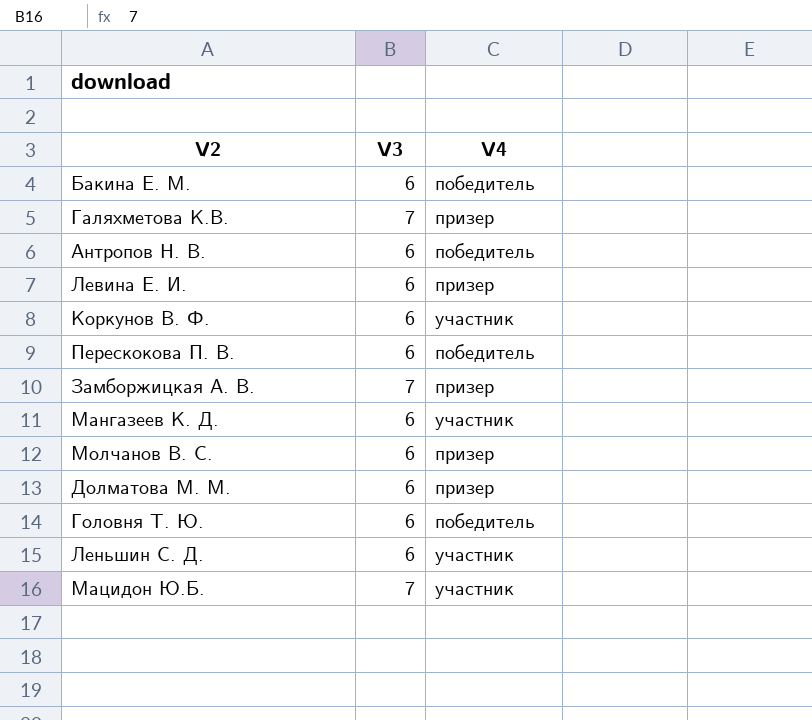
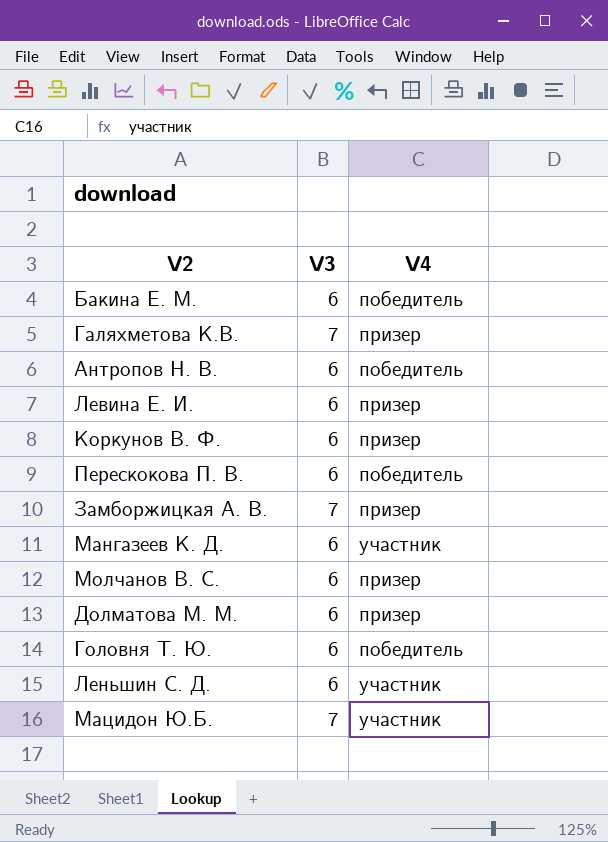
Коркунов В. Ф. | V4: участник -> призер

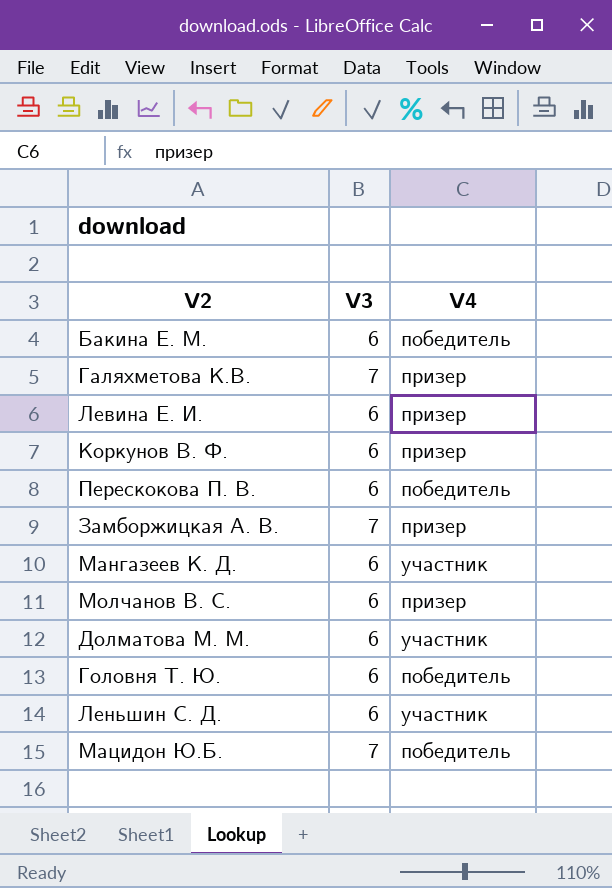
row Антропов Н. В.: 6 | победитель -> none
Долматова М. М. | V4: призер -> участник
Мацидон Ю.Б. | V4: участник -> победитель

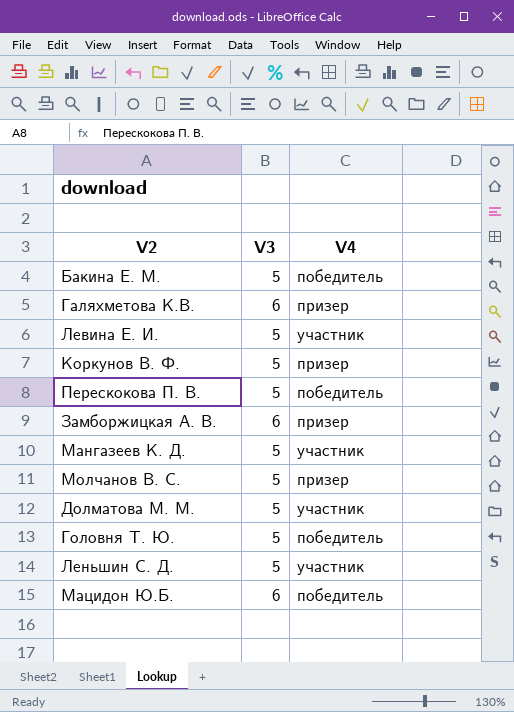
Бакина Е. М. | V3: 6 -> 5
Галяхметова К.В. | V3: 7 -> 6
Левина Е. И. | V3: 6 -> 5
Левина Е. И. | V4: призер -> участник
Коркунов В. Ф. | V3: 6 -> 5
Перескокова П. В. | V3: 6 -> 5
Замборжицкая А. В. | V3: 7 -> 6
Мангазеев К. Д. | V3: 6 -> 5
Молчанов В. С. | V3: 6 -> 5
Долматова М. М. | V3: 6 -> 5
Головня Т. Ю. | V3: 6 -> 5
Леньшин С. Д. | V3: 6 -> 5
Мацидон Ю.Б. | V3: 7 -> 6

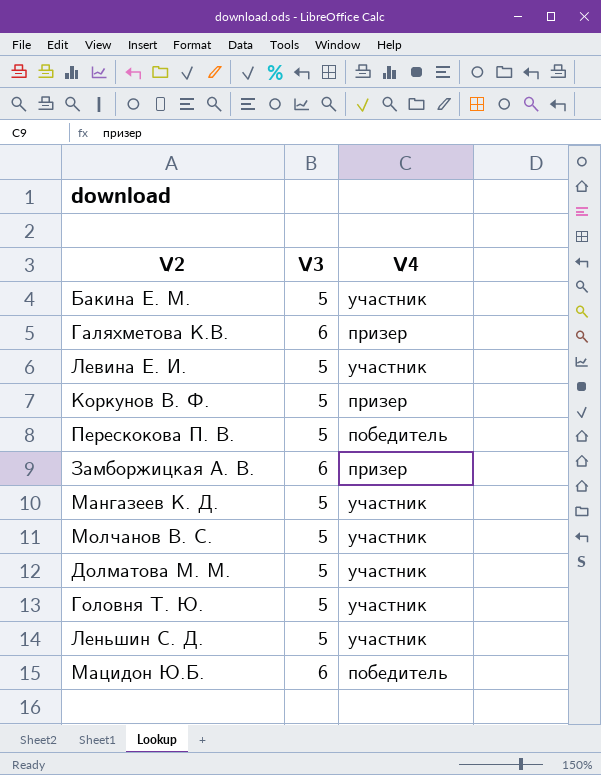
Бакина Е. М. | V4: победитель -> участник
Молчанов В. С. | V4: призер -> участник
Головня Т. Ю. | V4: победитель -> участник

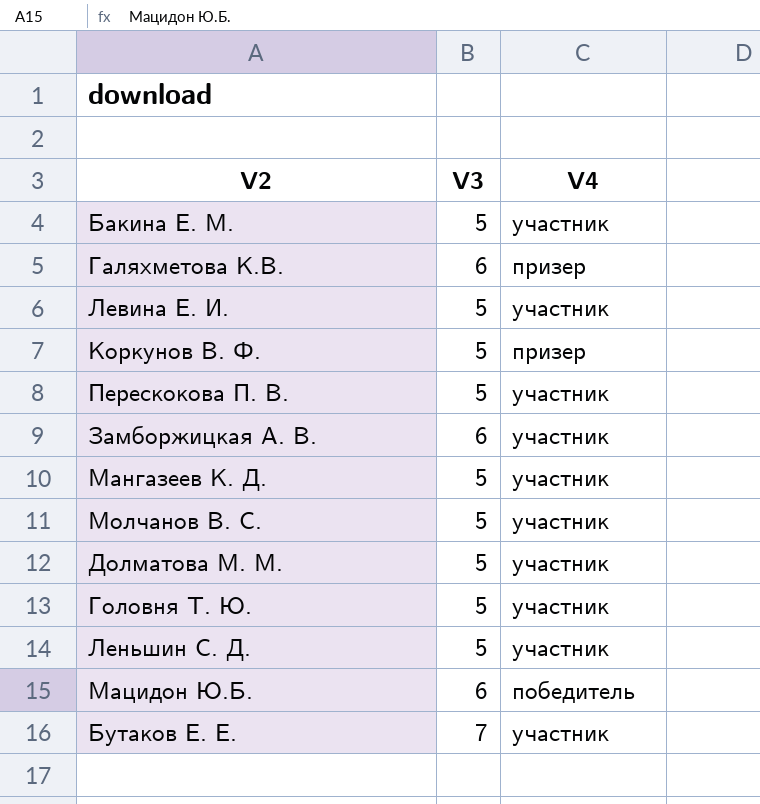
Перескокова П. В. | V4: победитель -> участник
Замборжицкая А. В. | V4: призер -> участник
row Бутаков Е. Е.: none -> 7 | участник

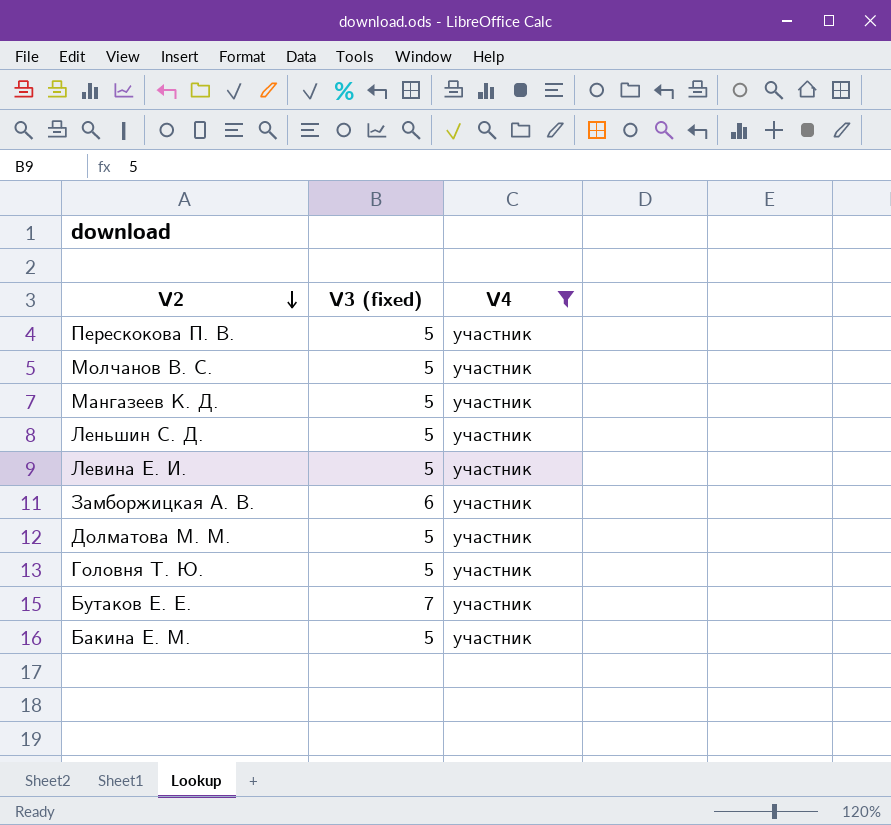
filter: none -> V4 = участник
row order: none -> V2 descending
column name: V3 -> V3 (fixed)

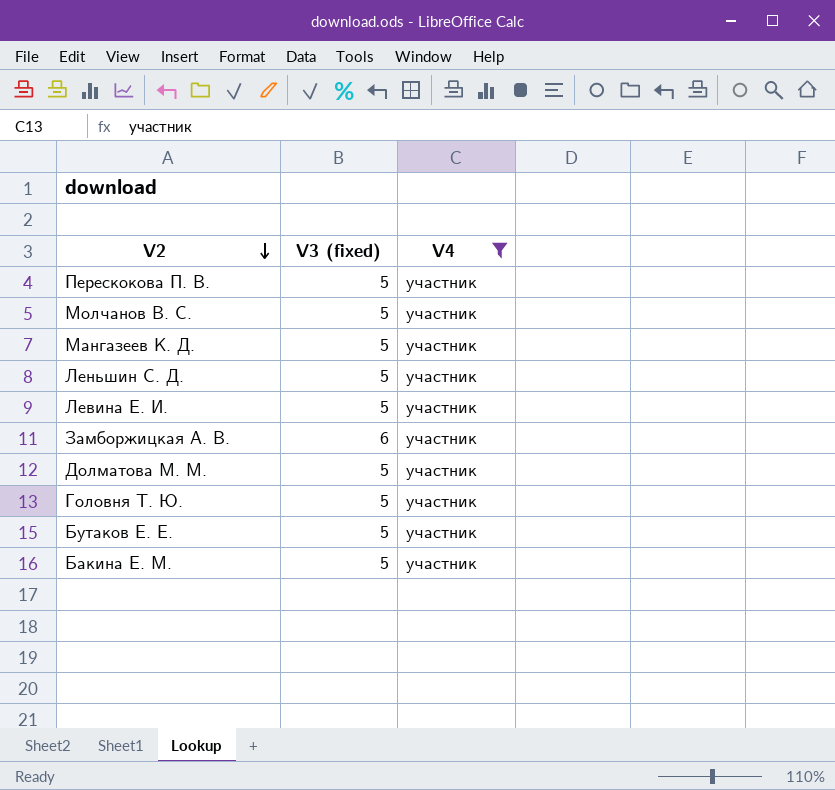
Бутаков Е. Е. | V3 (fixed): 7 -> 5

